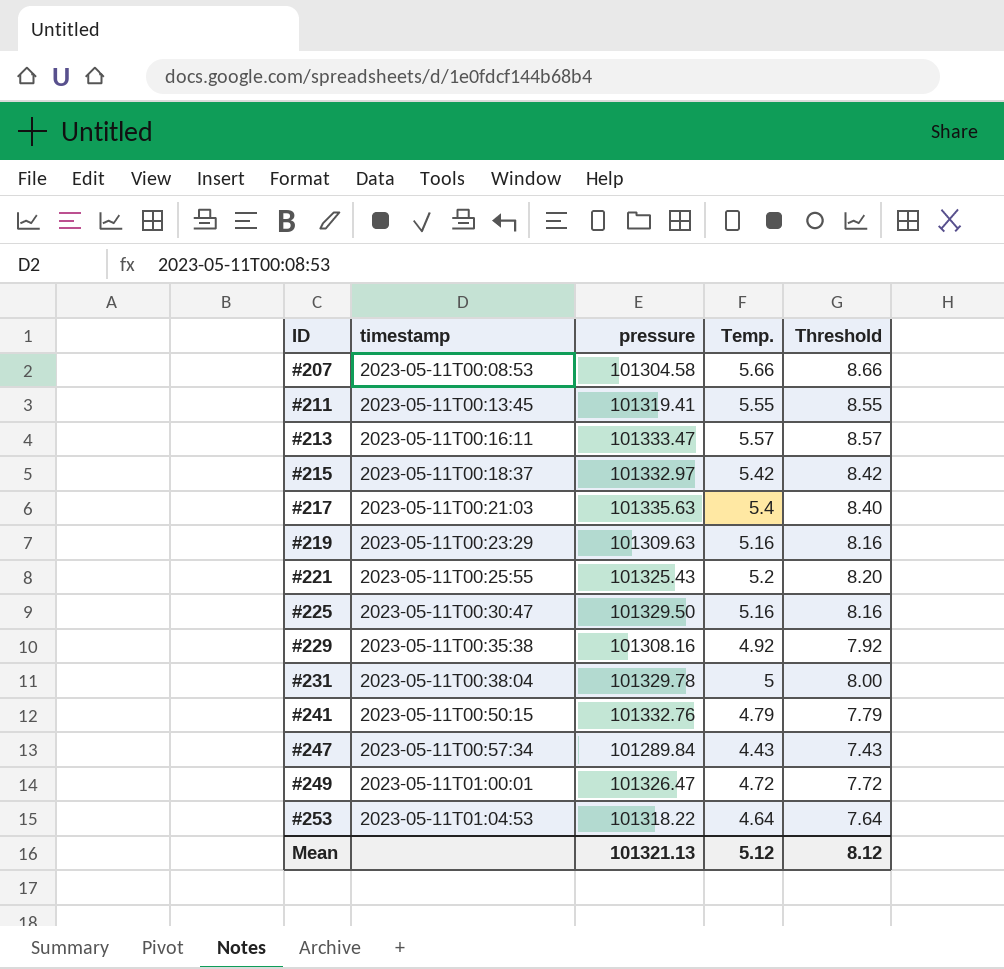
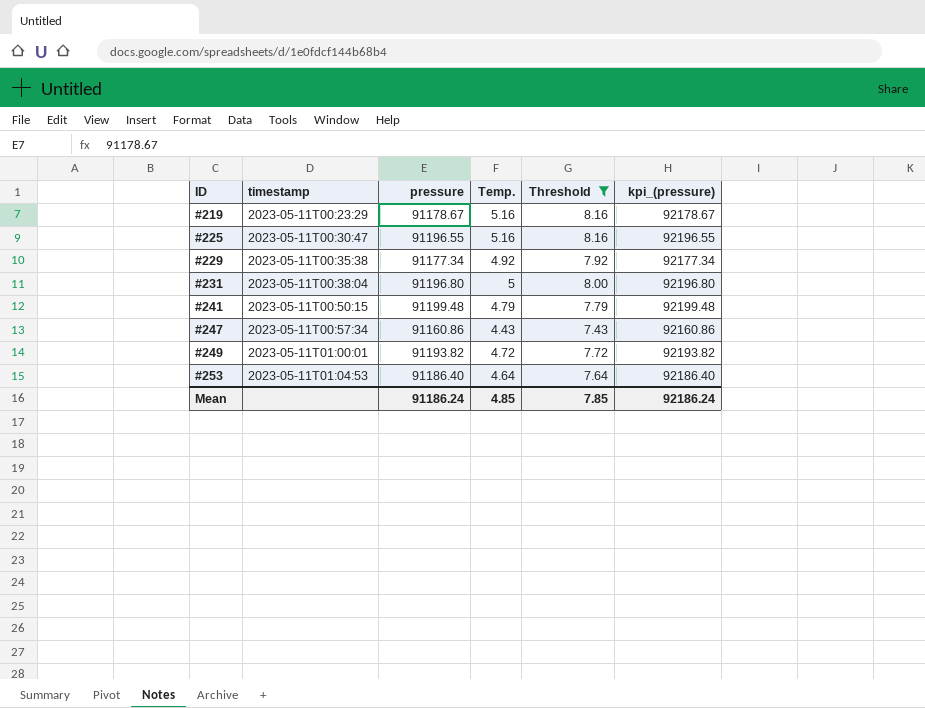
filter: none -> Threshold <= 8.16
column kpi_(pressure) | formula: none -> [pressure] + 1000
#219 | pressure: 101309.63 -> 91178.67
#225 | pressure: 101329.50 -> 91196.55
#229 | pressure: 101308.16 -> 91177.34
#231 | pressure: 101329.78 -> 91196.80
#241 | pressure: 101332.76 -> 91199.48
#247 | pressure: 101289.84 -> 91160.86
#249 | pressure: 101326.47 -> 91193.82
#253 | pressure: 101318.22 -> 91186.40
Mean | pressure: 101321.13 -> 91186.24
Mean | Temp.: 5.12 -> 4.85
Mean | Threshold: 8.12 -> 7.85

